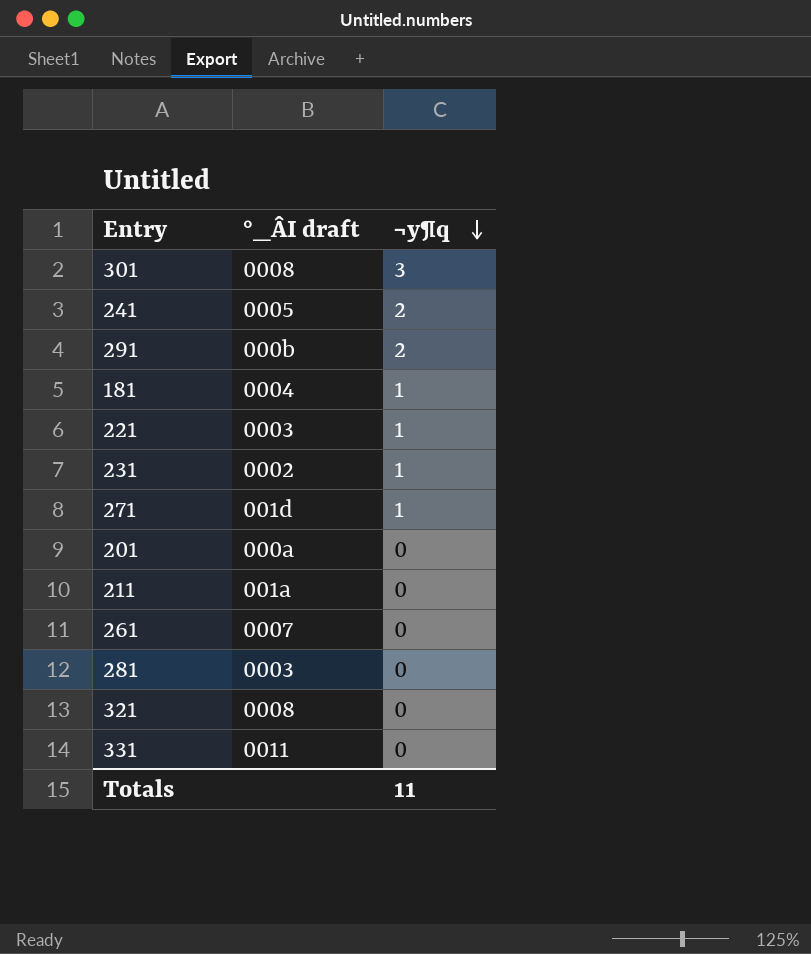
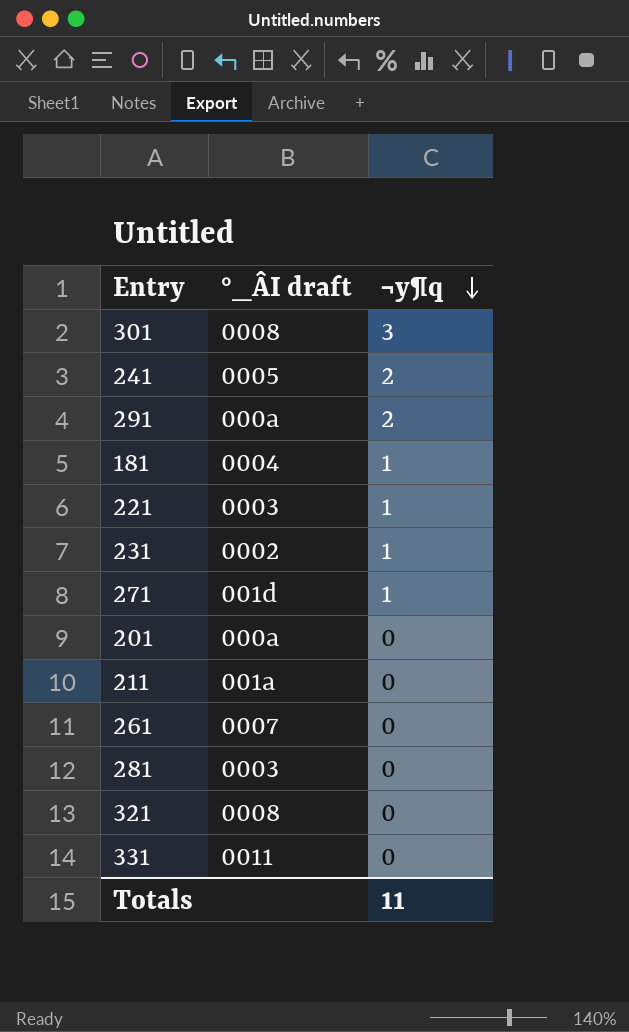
291 | °_ÂI draft: 000b -> 000a

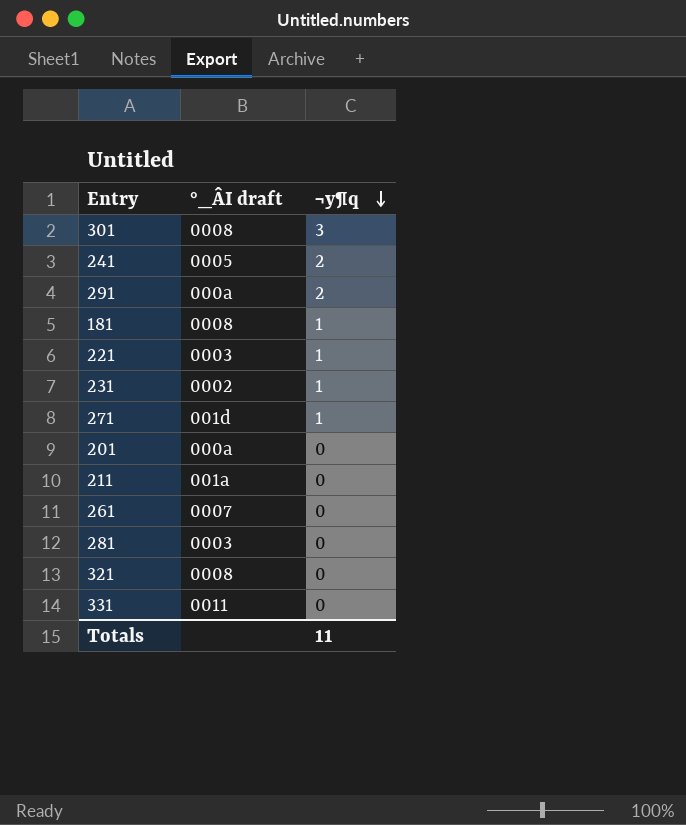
181 | °_ÂI draft: 0004 -> 0008

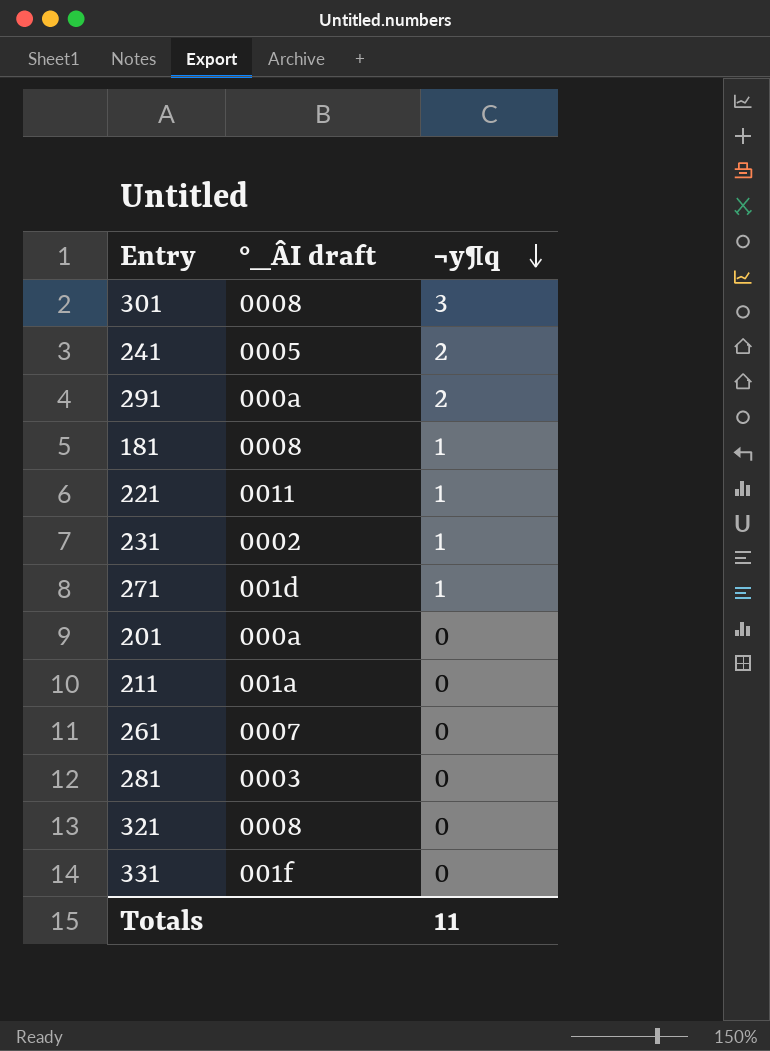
221 | °_ÂI draft: 0003 -> 0011
331 | °_ÂI draft: 0011 -> 001f

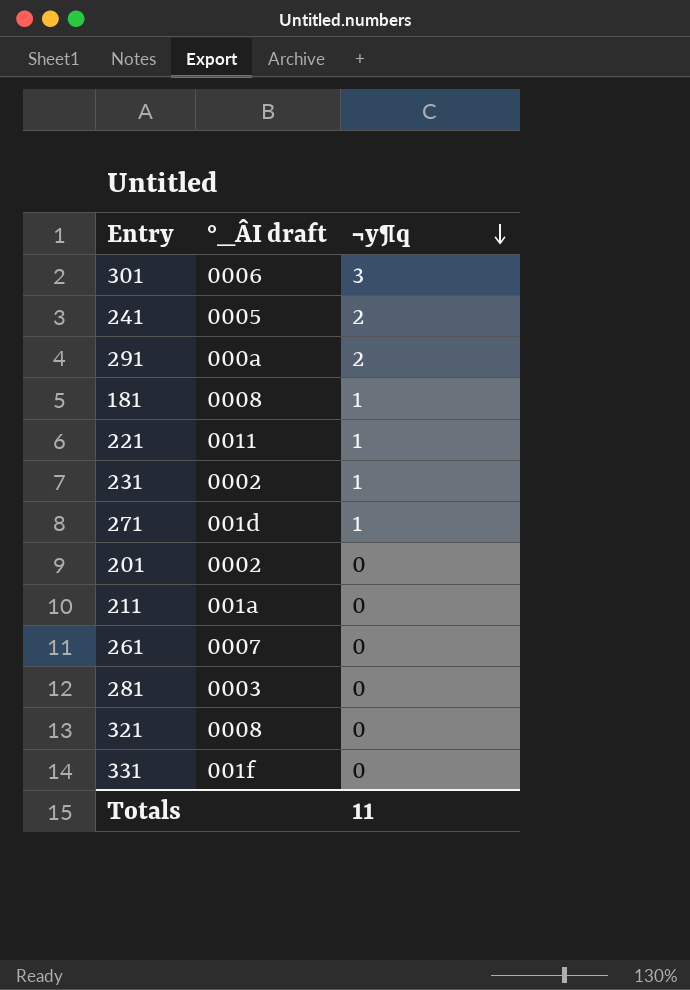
301 | °_ÂI draft: 0008 -> 0006
201 | °_ÂI draft: 000a -> 0002

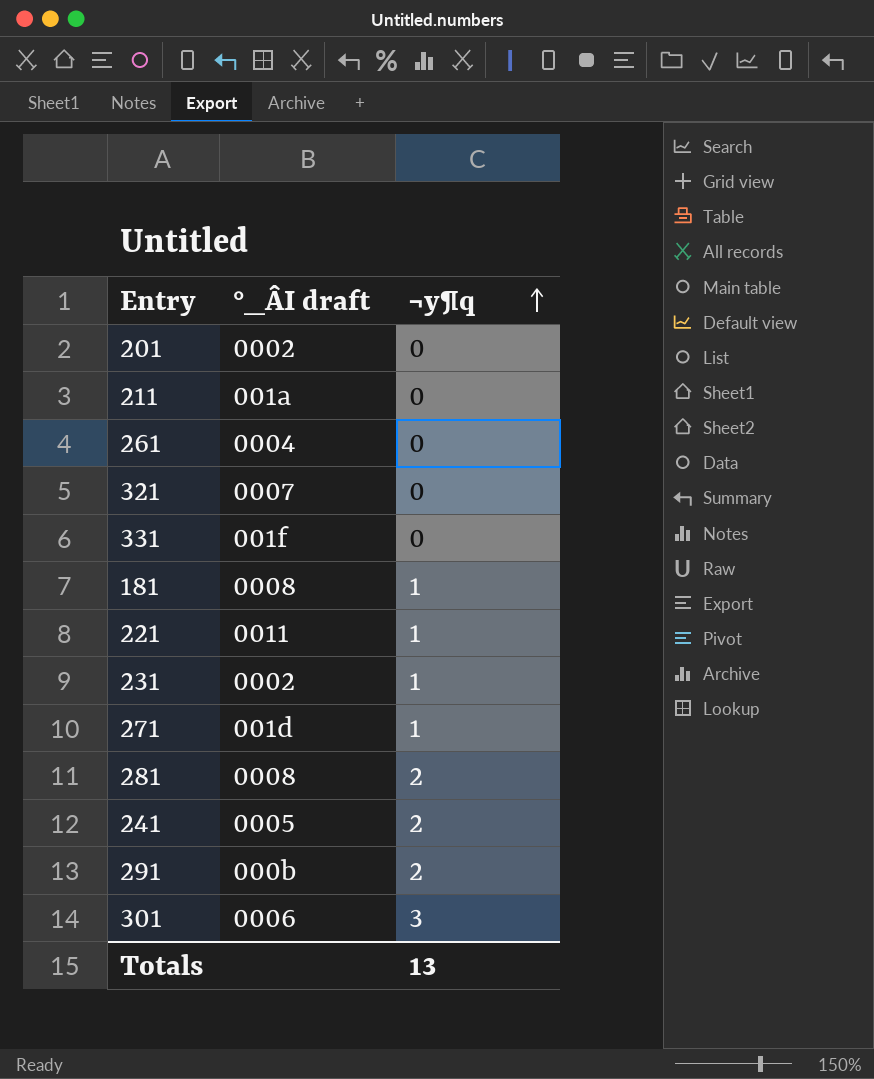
row order: ¬y¶q descending -> ¬y¶q ascending
261 | °_ÂI draft: 0007 -> 0004
321 | °_ÂI draft: 0008 -> 0007
281 | °_ÂI draft: 0003 -> 0008
281 | ¬y¶q: 0 -> 2
291 | °_ÂI draft: 000a -> 000b
Totals | ¬y¶q: 11 -> 13

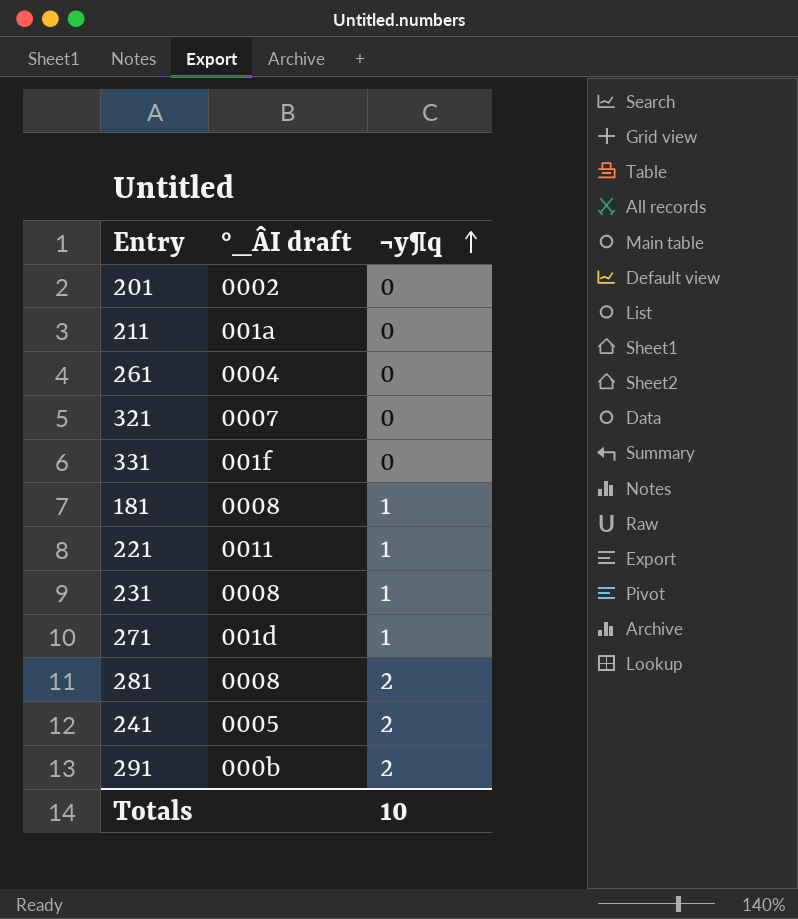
row 301: 0006 | 3 -> none
231 | °_ÂI draft: 0002 -> 0008
Totals | ¬y¶q: 13 -> 10

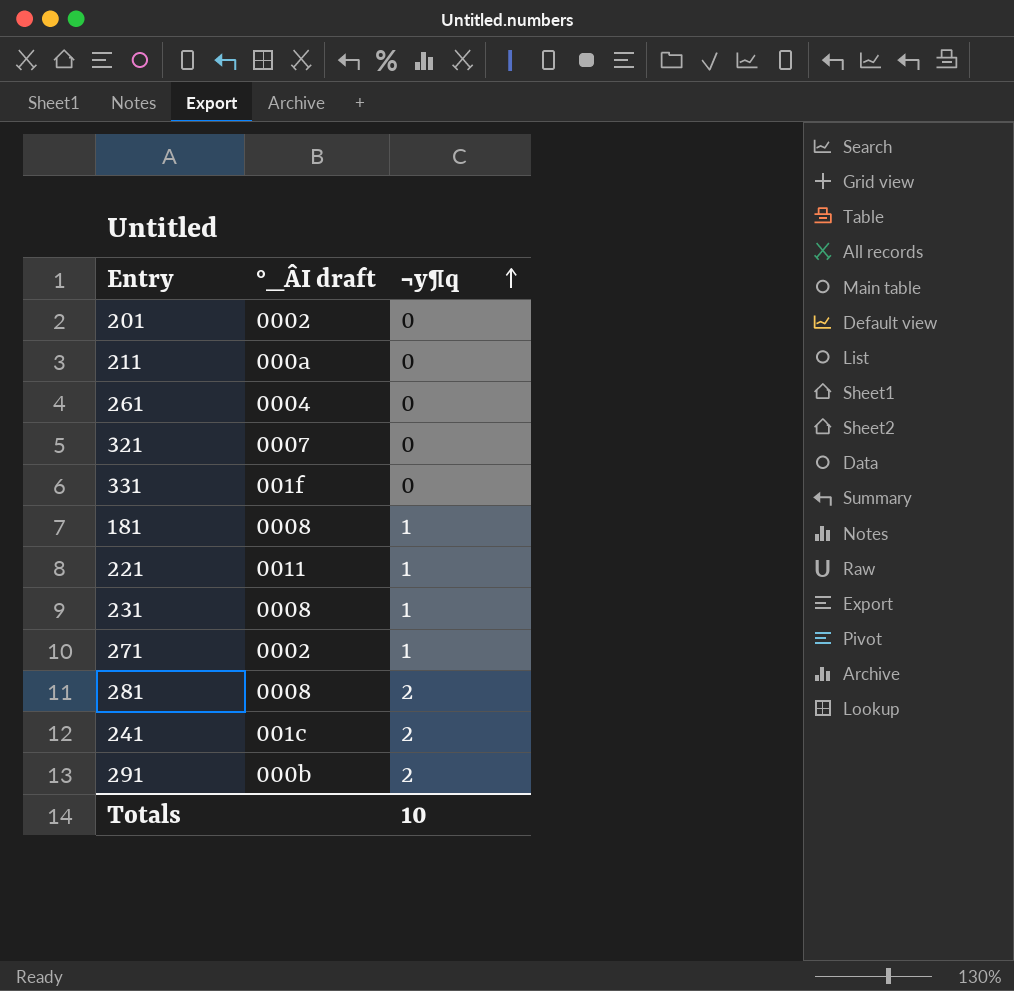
211 | °_ÂI draft: 001a -> 000a
271 | °_ÂI draft: 001d -> 0002
241 | °_ÂI draft: 0005 -> 001c

